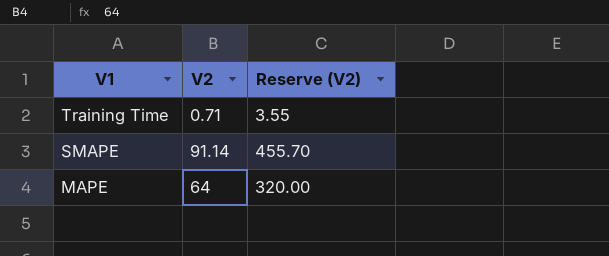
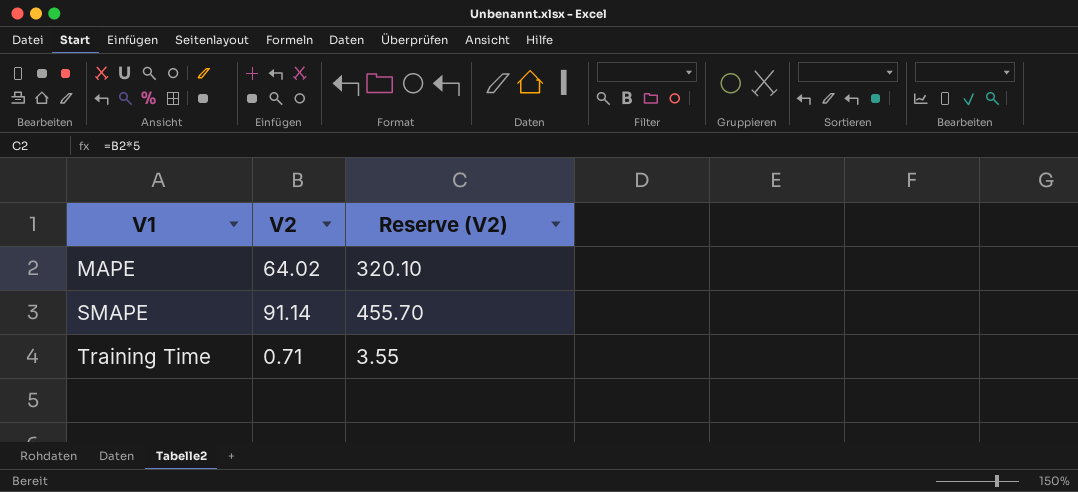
row order: V1 descending -> V1 ascending
MAPE | V2: 64 -> 64.02
MAPE | Reserve (V2): 320.00 -> 320.10

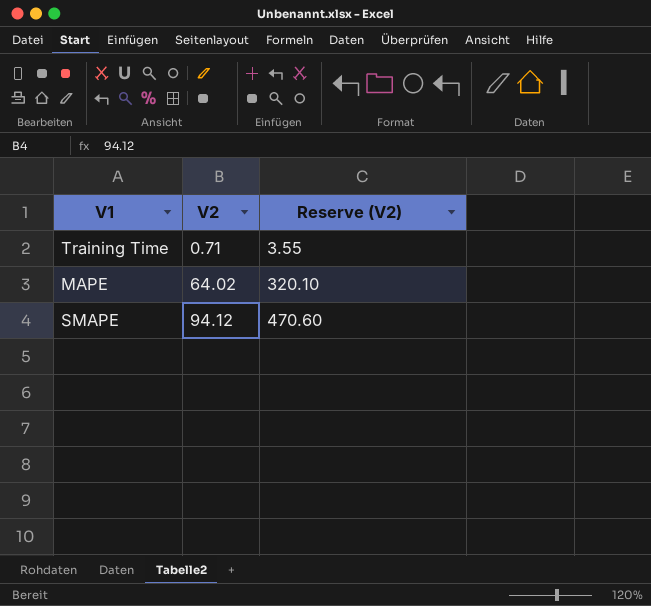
row order: V1 ascending -> V2 ascending
SMAPE | V2: 91.14 -> 94.12
SMAPE | Reserve (V2): 455.70 -> 470.60

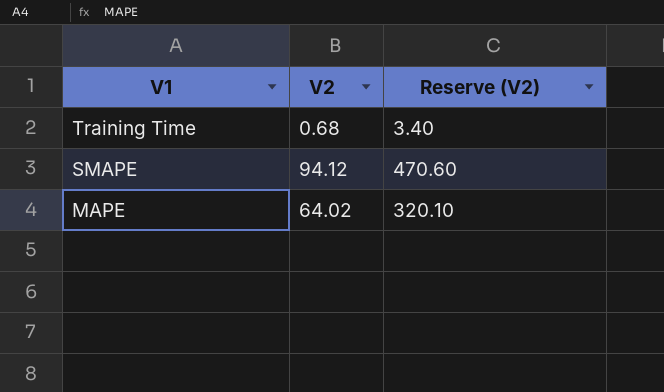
row order: V2 ascending -> V1 descending
Training Time | V2: 0.71 -> 0.68
Training Time | Reserve (V2): 3.55 -> 3.40

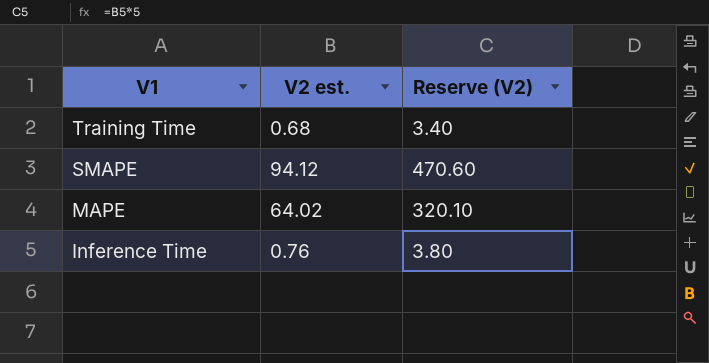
column name: V2 -> V2 est.
row Inference Time: none -> 0.76 | 3.80

